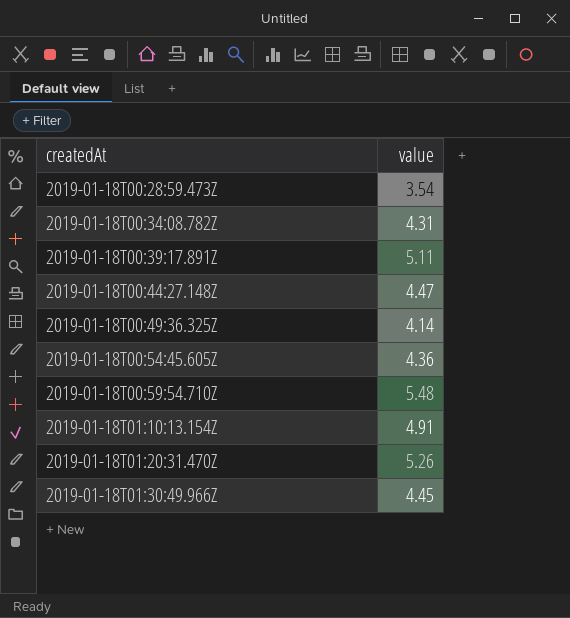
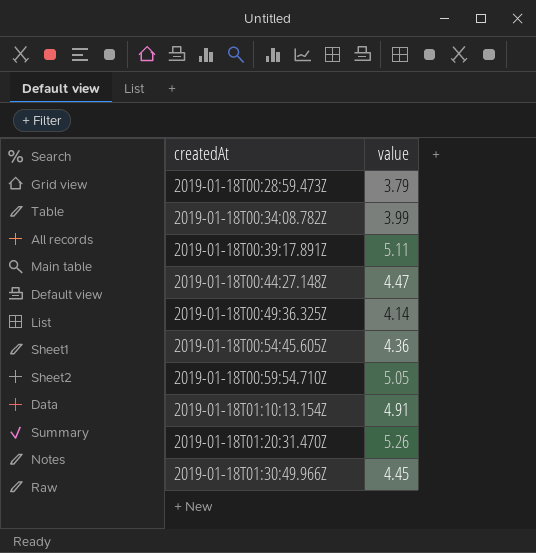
2019-01-18T00:28:59.473Z | value: 3.54 -> 3.79
2019-01-18T00:34:08.782Z | value: 4.31 -> 3.99
2019-01-18T00:59:54.710Z | value: 5.48 -> 5.05

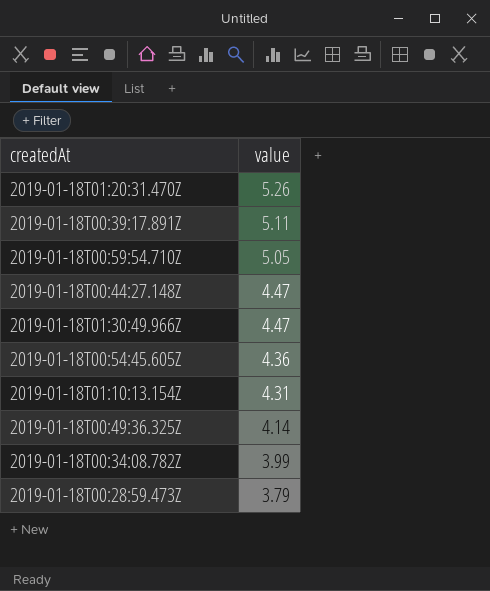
row order: createdAt ascending -> value descending
2019-01-18T01:30:49.966Z | value: 4.45 -> 4.47
2019-01-18T01:10:13.154Z | value: 4.91 -> 4.31

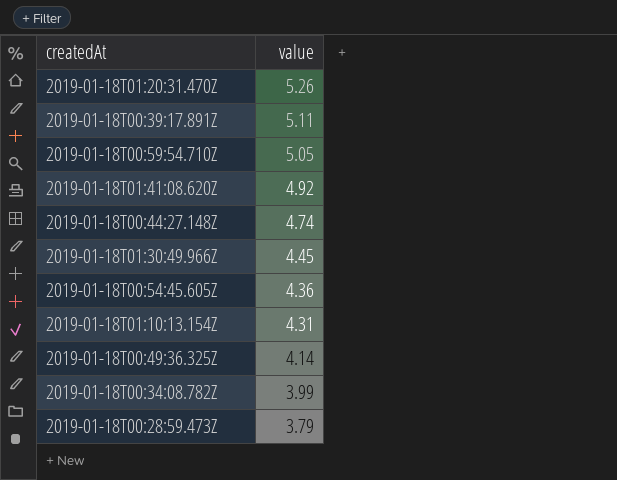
row 2019-01-18T01:41:08.620Z: none -> 4.92
2019-01-18T00:44:27.148Z | value: 4.47 -> 4.74
2019-01-18T01:30:49.966Z | value: 4.47 -> 4.45

